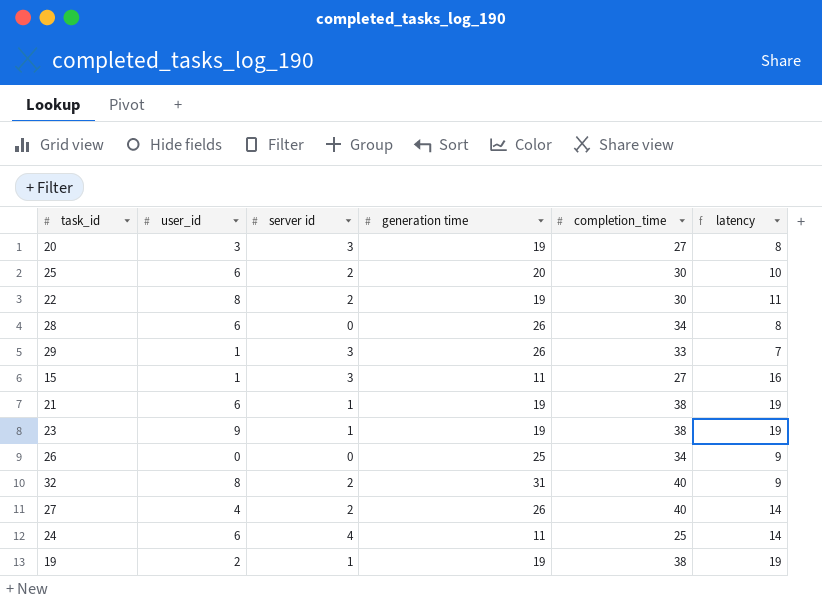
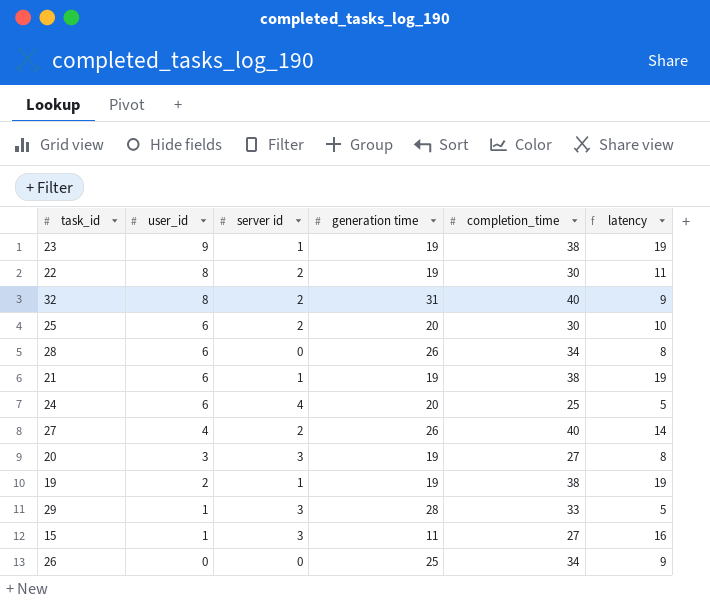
row order: none -> user_id descending
24 | generation time: 11 -> 20
24 | latency: 14 -> 5
29 | generation time: 26 -> 28
29 | latency: 7 -> 5

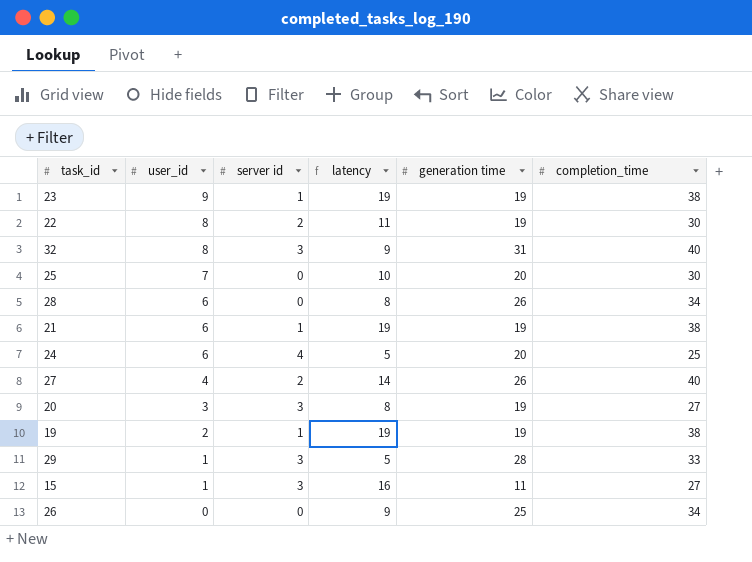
column latency | position: 6 -> 4
32 | server id: 2 -> 3
25 | user_id: 6 -> 7
25 | server id: 2 -> 0

